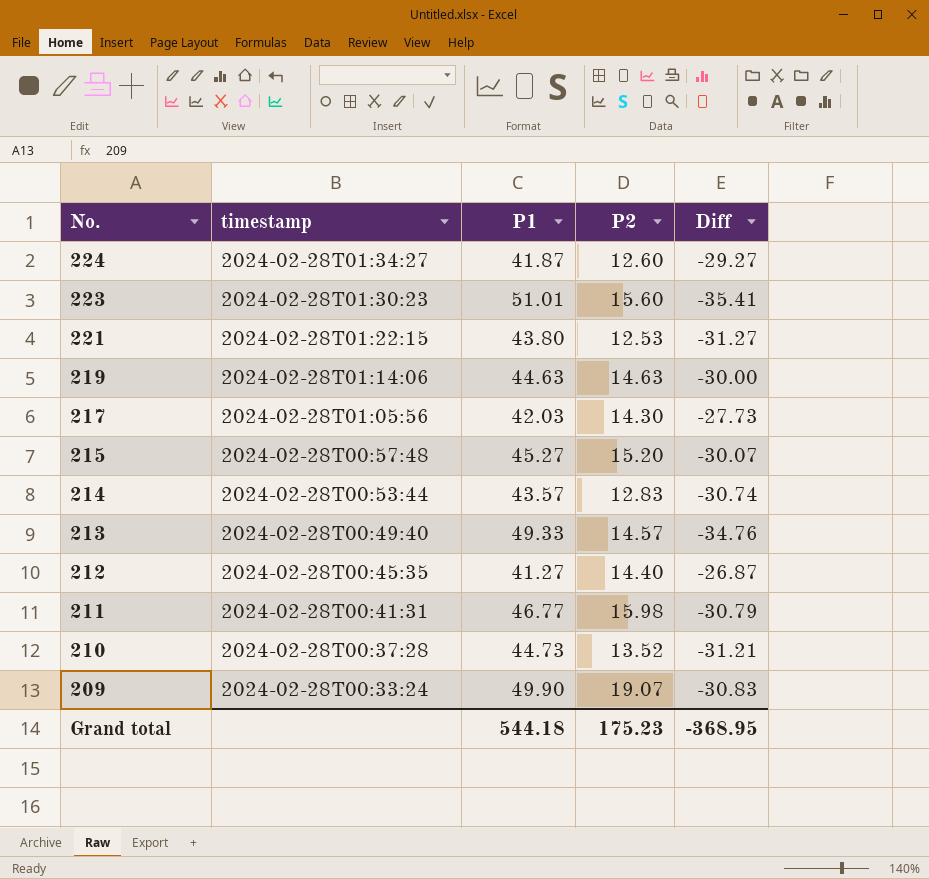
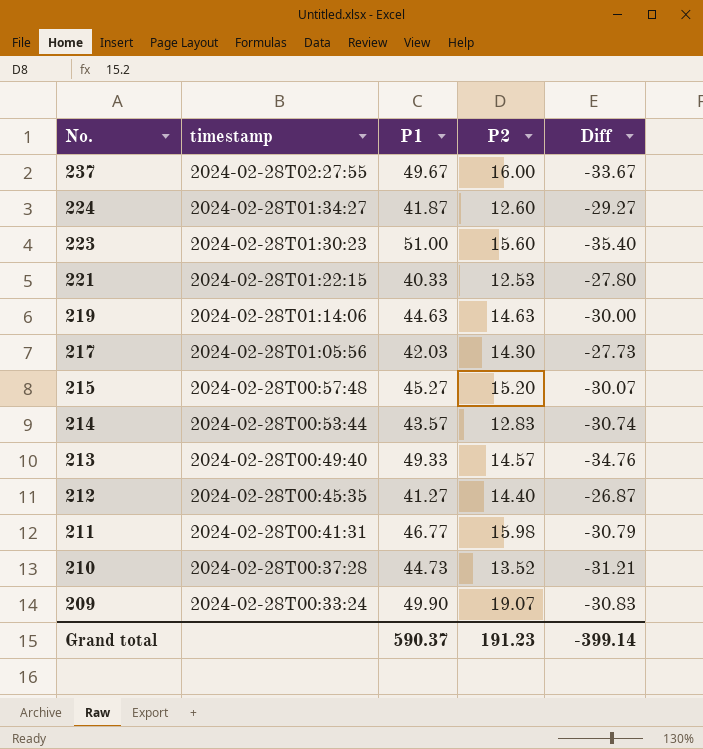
row 237: none -> 2024-02-28T02:27:55 | 49.67 | 16.00 | -33.67
223 | P1: 51.01 -> 51.00
223 | Diff: -35.41 -> -35.40
221 | P1: 43.80 -> 40.33
221 | Diff: -31.27 -> -27.80
Grand total | P1: 544.18 -> 590.37
Grand total | P2: 175.23 -> 191.23
Grand total | Diff: -368.95 -> -399.14

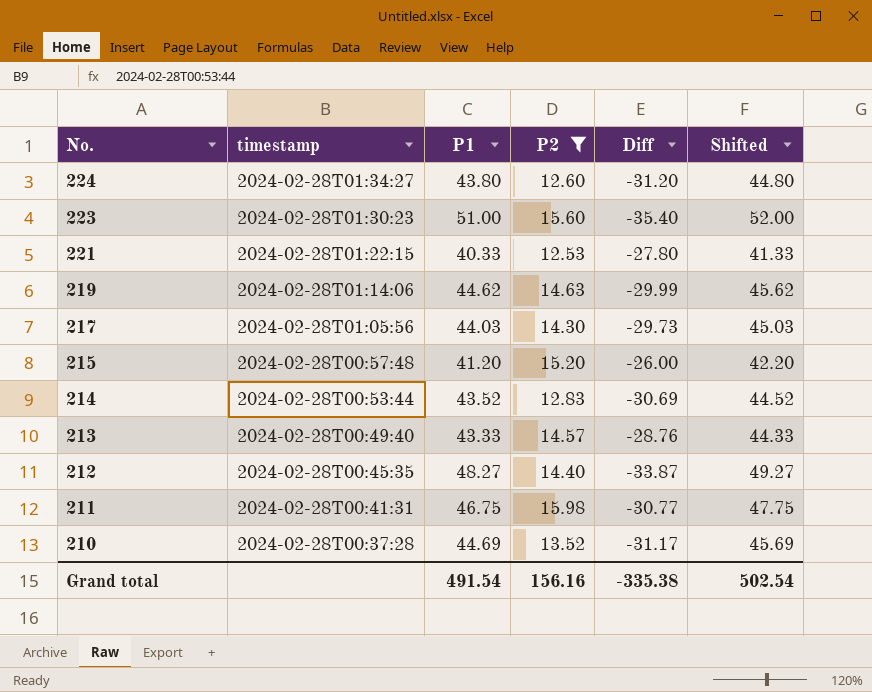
filter: none -> P2 <= 15.98
column Shifted | formula: none -> [P1] + 1
224 | P1: 41.87 -> 43.80
224 | Diff: -29.27 -> -31.20
219 | P1: 44.63 -> 44.62
219 | Diff: -30.00 -> -29.99
217 | P1: 42.03 -> 44.03
217 | Diff: -27.73 -> -29.73
215 | P1: 45.27 -> 41.20
215 | Diff: -30.07 -> -26.00
214 | P1: 43.57 -> 43.52
214 | Diff: -30.74 -> -30.69
213 | P1: 49.33 -> 43.33
213 | Diff: -34.76 -> -28.76
212 | P1: 41.27 -> 48.27
212 | Diff: -26.87 -> -33.87
211 | P1: 46.77 -> 46.75
211 | Diff: -30.79 -> -30.77
210 | P1: 44.73 -> 44.69
210 | Diff: -31.21 -> -31.17
Grand total | P1: 590.37 -> 491.54
Grand total | P2: 191.23 -> 156.16
Grand total | Diff: -399.14 -> -335.38

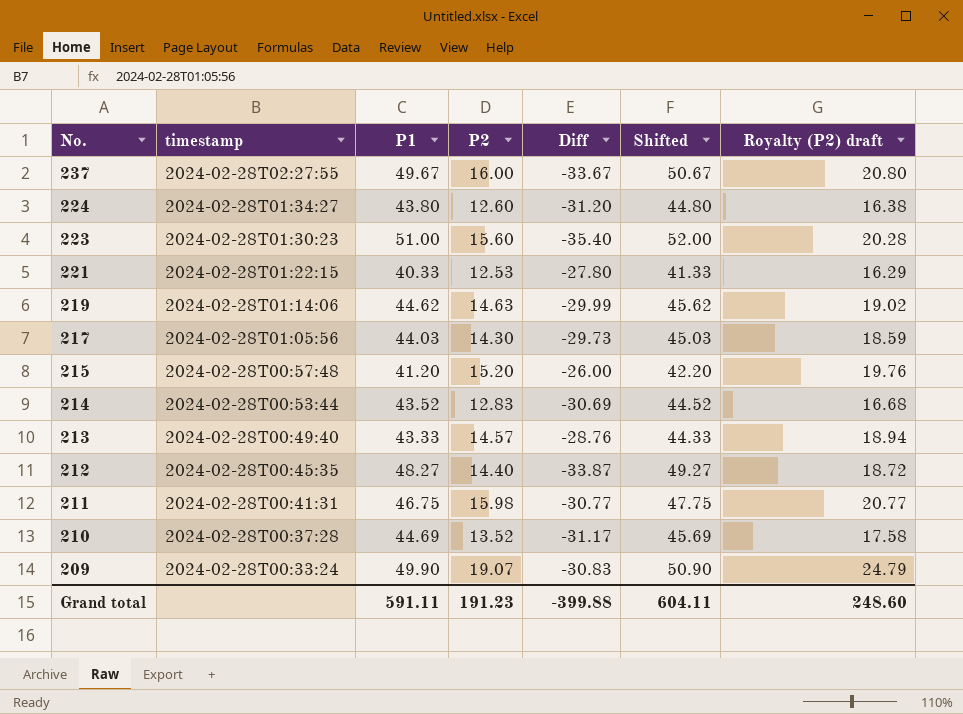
filter: P2 <= 15.98 -> none
column Royalty (P2) draft | formula: none -> [P2] * 1.3
Grand total | P1: 491.54 -> 591.11
Grand total | P2: 156.16 -> 191.23
Grand total | Diff: -335.38 -> -399.88
Grand total | Shifted: 502.54 -> 604.11

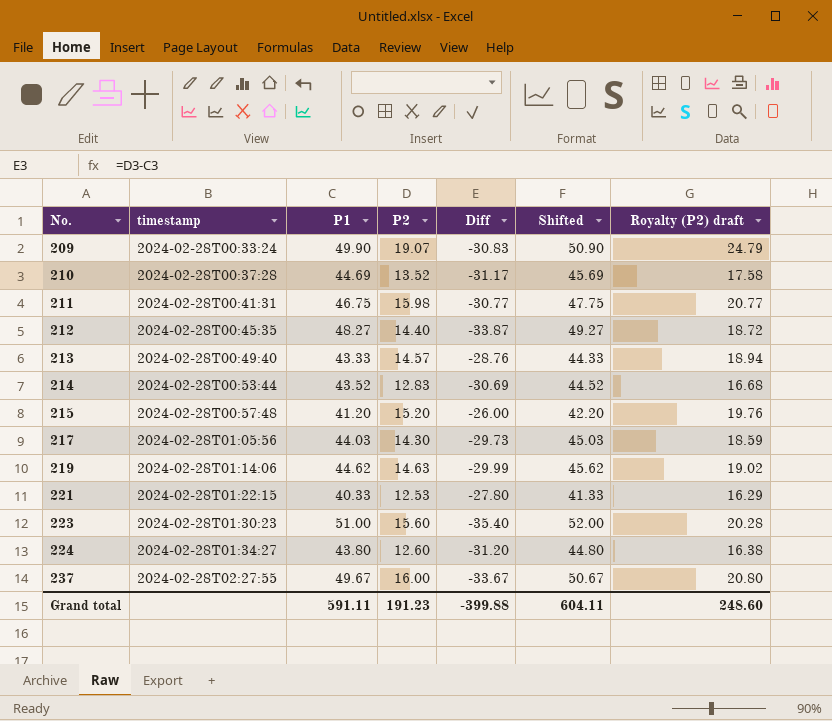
row order: No. descending -> No. ascending

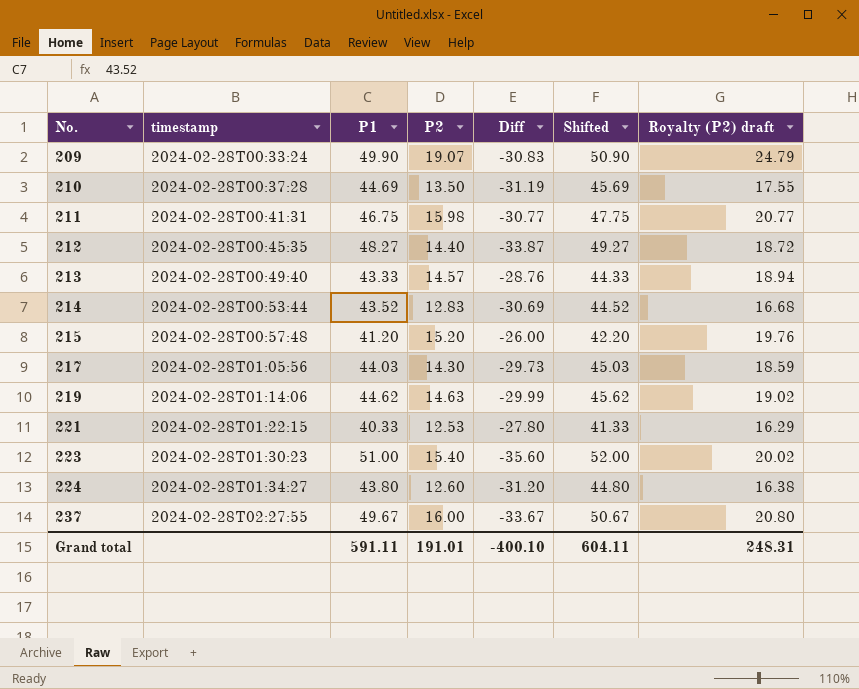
210 | P2: 13.52 -> 13.50
210 | Diff: -31.17 -> -31.19
210 | Royalty (P2) draft: 17.58 -> 17.55
223 | P2: 15.60 -> 15.40
223 | Diff: -35.40 -> -35.60
223 | Royalty (P2) draft: 20.28 -> 20.02
Grand total | P2: 191.23 -> 191.01
Grand total | Diff: -399.88 -> -400.10
Grand total | Royalty (P2) draft: 248.60 -> 248.31

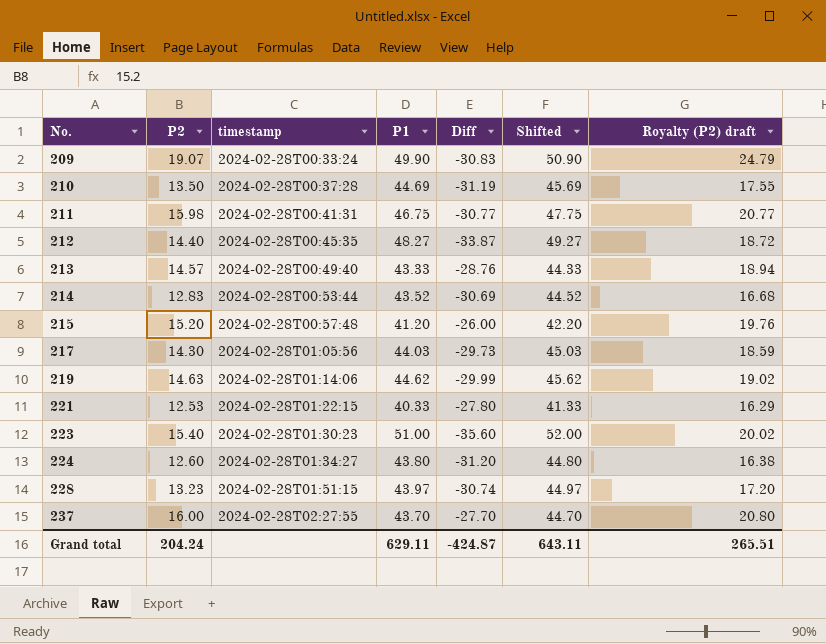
column P2 | position: 4 -> 2
row 228: none -> 13.23 | 2024-02-28T01:51:15 | 43.97 | -30.74 | 44.97 | 17.20
237 | P1: 49.67 -> 43.70
237 | Diff: -33.67 -> -27.70
237 | Shifted: 50.67 -> 44.70
Grand total | P2: 191.01 -> 204.24
Grand total | P1: 591.11 -> 629.11
Grand total | Diff: -400.10 -> -424.87
Grand total | Shifted: 604.11 -> 643.11
Grand total | Royalty (P2) draft: 248.31 -> 265.51

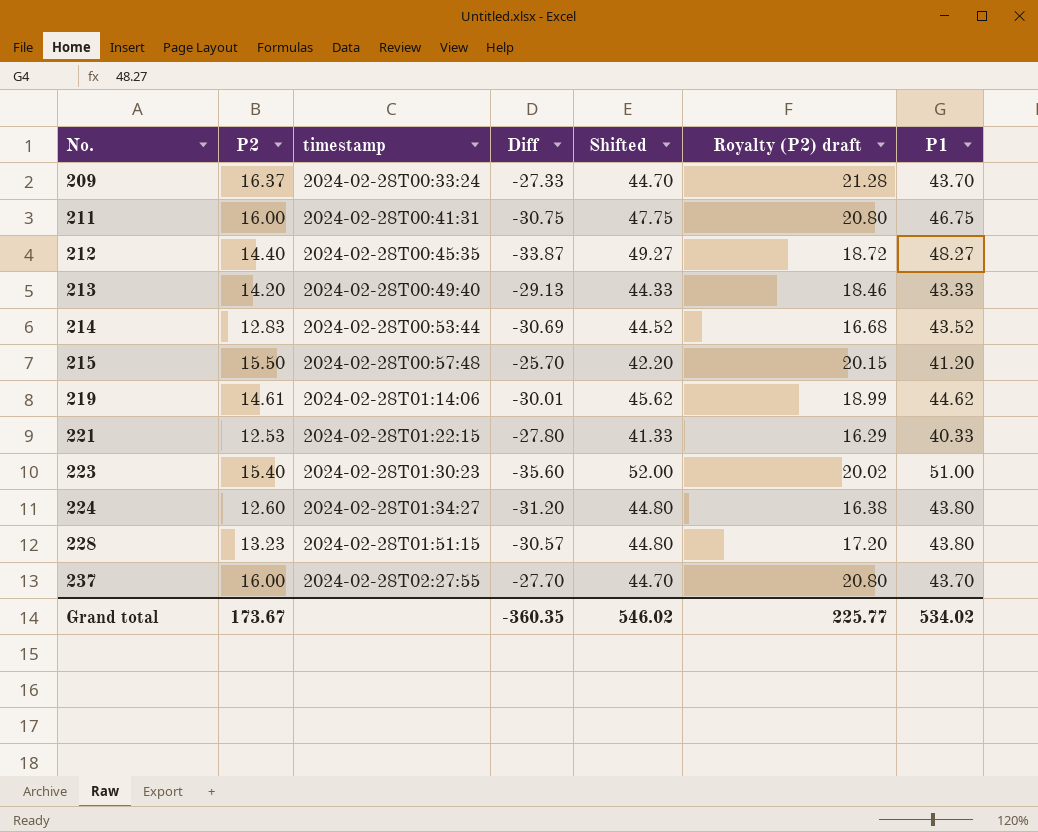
column P1 | position: 4 -> 7
row 210: 13.50 | 2024-02-28T00:37:28 | 44.69 | -31.19 | 45.69 | 17.55 -> none
row 217: 14.30 | 2024-02-28T01:05:56 | 44.03 | -29.73 | 45.03 | 18.59 -> none
209 | P2: 19.07 -> 16.37
209 | Diff: -30.83 -> -27.33
209 | Shifted: 50.90 -> 44.70
209 | Royalty (P2) draft: 24.79 -> 21.28
209 | P1: 49.90 -> 43.70
211 | P2: 15.98 -> 16.00
211 | Diff: -30.77 -> -30.75
211 | Royalty (P2) draft: 20.77 -> 20.80
213 | P2: 14.57 -> 14.20
213 | Diff: -28.76 -> -29.13
213 | Royalty (P2) draft: 18.94 -> 18.46
215 | P2: 15.20 -> 15.50
215 | Diff: -26.00 -> -25.70
215 | Royalty (P2) draft: 19.76 -> 20.15
219 | P2: 14.63 -> 14.61
219 | Diff: -29.99 -> -30.01
219 | Royalty (P2) draft: 19.02 -> 18.99
228 | Diff: -30.74 -> -30.57
228 | Shifted: 44.97 -> 44.80
228 | P1: 43.97 -> 43.80
Grand total | P2: 204.24 -> 173.67
Grand total | Diff: -424.87 -> -360.35
Grand total | Shifted: 643.11 -> 546.02
Grand total | Royalty (P2) draft: 265.51 -> 225.77
Grand total | P1: 629.11 -> 534.02

